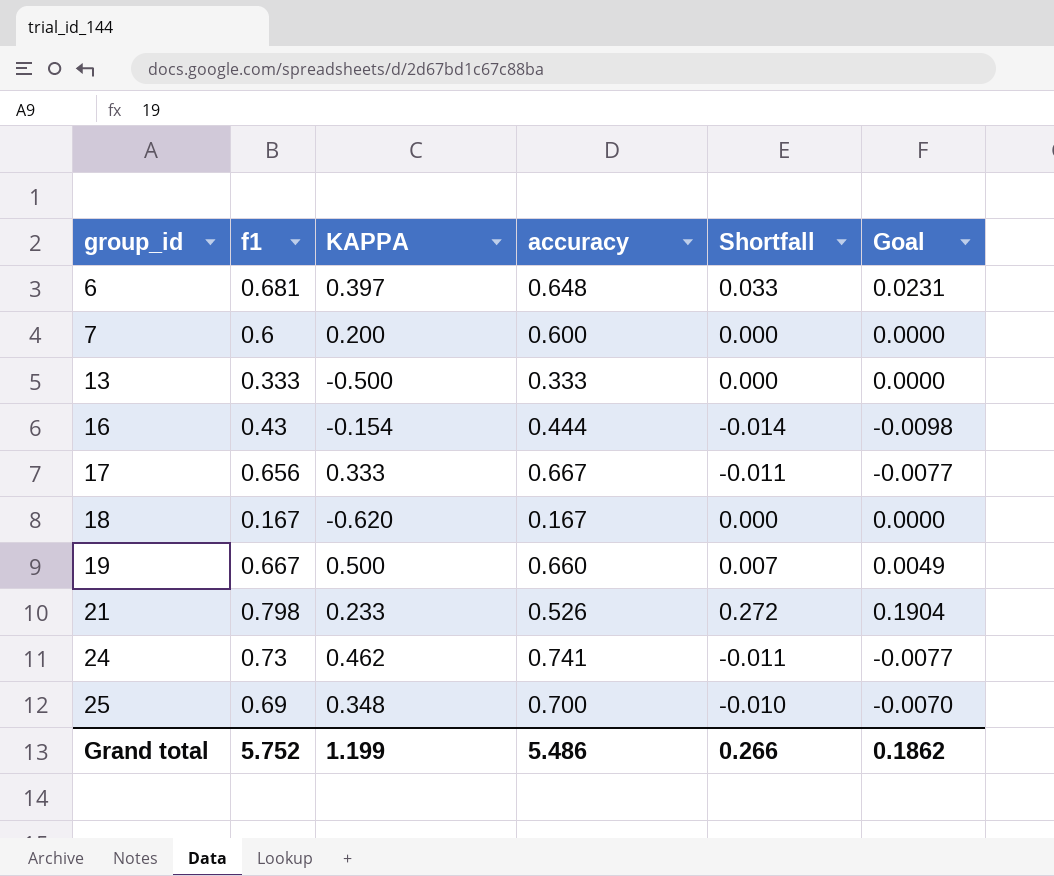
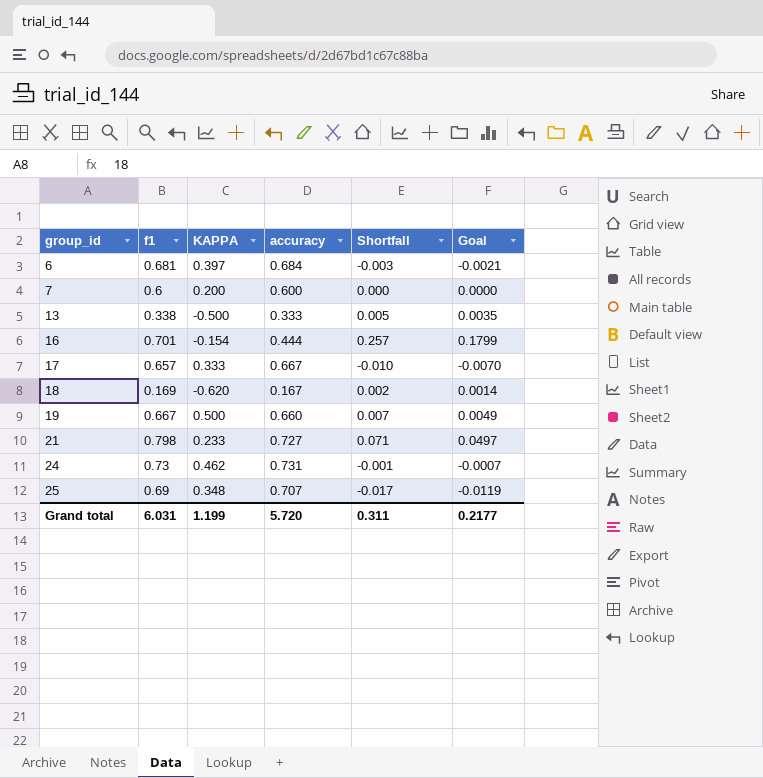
6 | accuracy: 0.648 -> 0.684
6 | Shortfall: 0.033 -> -0.003
6 | Goal: 0.0231 -> -0.0021
13 | f1: 0.333 -> 0.338
13 | Shortfall: 0.000 -> 0.005
13 | Goal: 0.0000 -> 0.0035
16 | f1: 0.43 -> 0.701
16 | Shortfall: -0.014 -> 0.257
16 | Goal: -0.0098 -> 0.1799
17 | f1: 0.656 -> 0.657
17 | Shortfall: -0.011 -> -0.010
17 | Goal: -0.0077 -> -0.0070
18 | f1: 0.167 -> 0.169
18 | Shortfall: 0.000 -> 0.002
18 | Goal: 0.0000 -> 0.0014
21 | accuracy: 0.526 -> 0.727
21 | Shortfall: 0.272 -> 0.071
21 | Goal: 0.1904 -> 0.0497
24 | accuracy: 0.741 -> 0.731
24 | Shortfall: -0.011 -> -0.001
24 | Goal: -0.0077 -> -0.0007
25 | accuracy: 0.700 -> 0.707
25 | Shortfall: -0.010 -> -0.017
25 | Goal: -0.0070 -> -0.0119
Grand total | f1: 5.752 -> 6.031
Grand total | accuracy: 5.486 -> 5.720
Grand total | Shortfall: 0.266 -> 0.311
Grand total | Goal: 0.1862 -> 0.2177

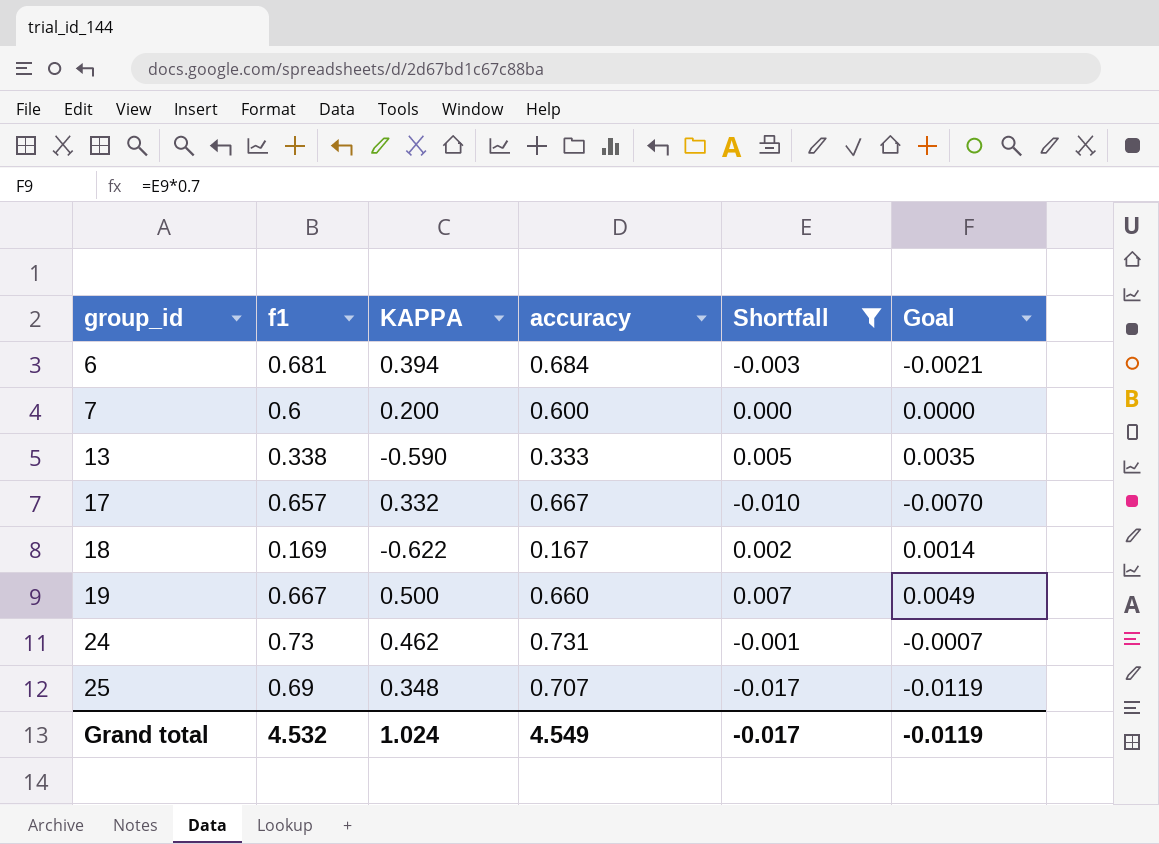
filter: none -> Shortfall <= 0.007
6 | KAPPA: 0.397 -> 0.394
13 | KAPPA: -0.500 -> -0.590
17 | KAPPA: 0.333 -> 0.332
18 | KAPPA: -0.620 -> -0.622
Grand total | f1: 6.031 -> 4.532
Grand total | KAPPA: 1.199 -> 1.024
Grand total | accuracy: 5.720 -> 4.549
Grand total | Shortfall: 0.311 -> -0.017
Grand total | Goal: 0.2177 -> -0.0119

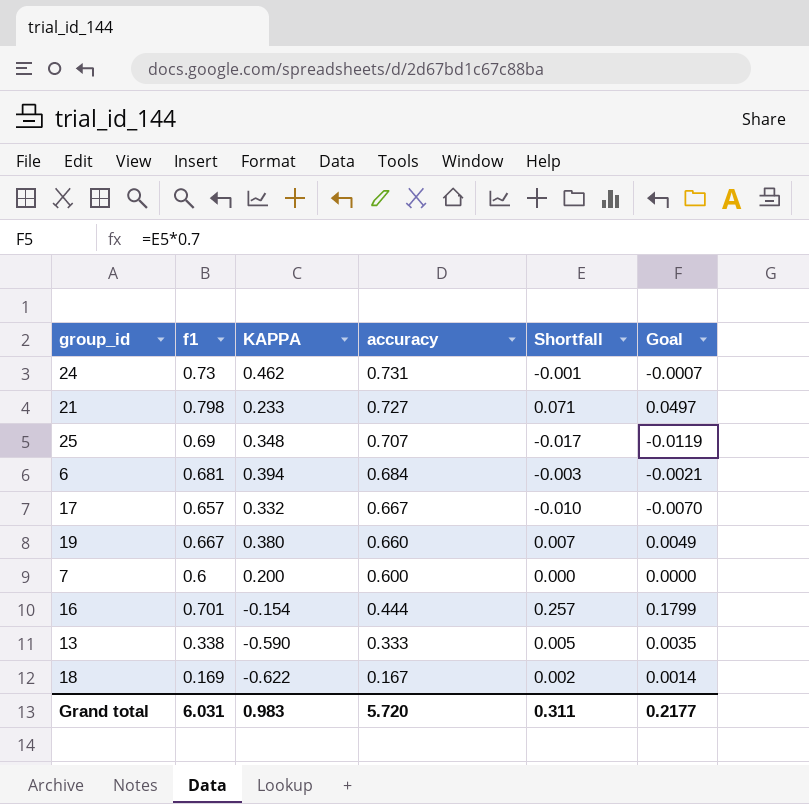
filter: Shortfall <= 0.007 -> none
row order: group_id ascending -> accuracy descending
19 | KAPPA: 0.500 -> 0.380
Grand total | f1: 4.532 -> 6.031
Grand total | KAPPA: 1.024 -> 0.983
Grand total | accuracy: 4.549 -> 5.720
Grand total | Shortfall: -0.017 -> 0.311
Grand total | Goal: -0.0119 -> 0.2177

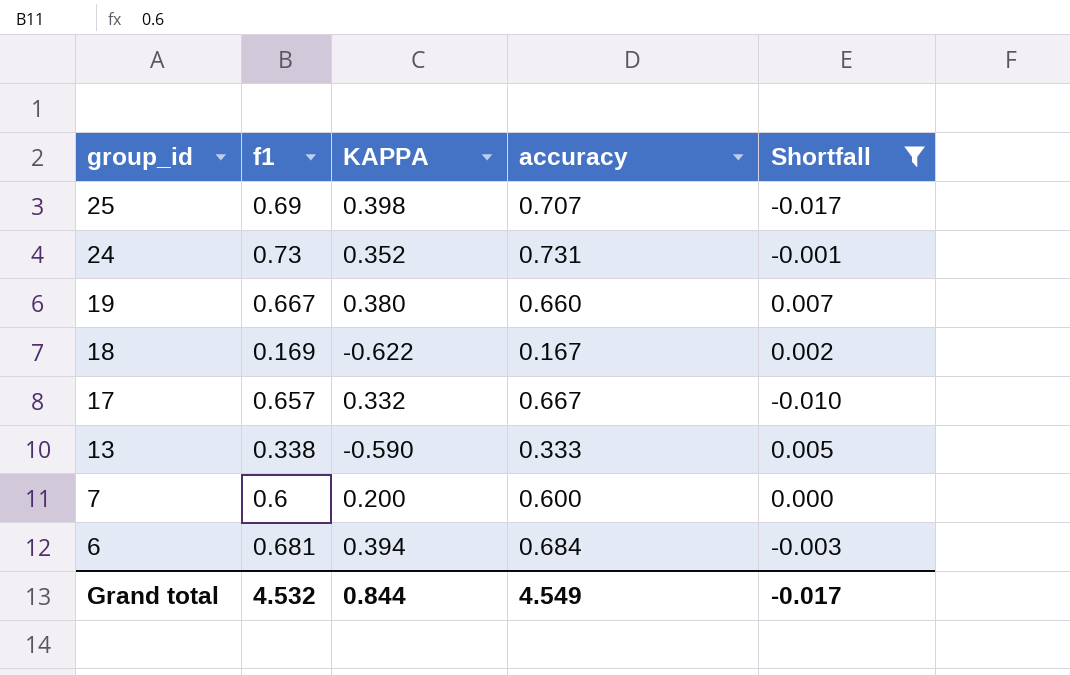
filter: none -> Shortfall <= 0.007
row order: accuracy descending -> group_id descending
column Goal | formula: [Shortfall] * 0.7 -> none
25 | KAPPA: 0.348 -> 0.398
24 | KAPPA: 0.462 -> 0.352
Grand total | f1: 6.031 -> 4.532
Grand total | KAPPA: 0.983 -> 0.844
Grand total | accuracy: 5.720 -> 4.549
Grand total | Shortfall: 0.311 -> -0.017

